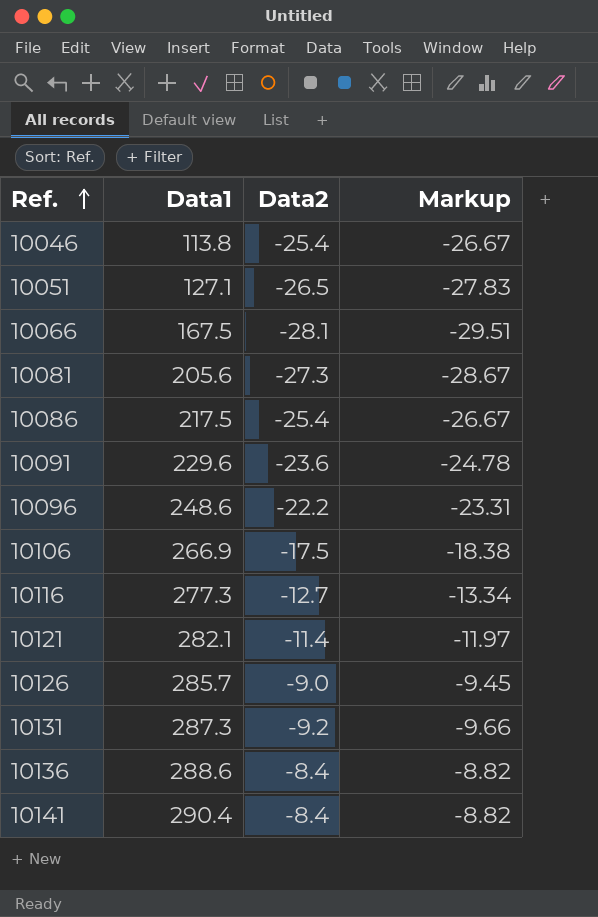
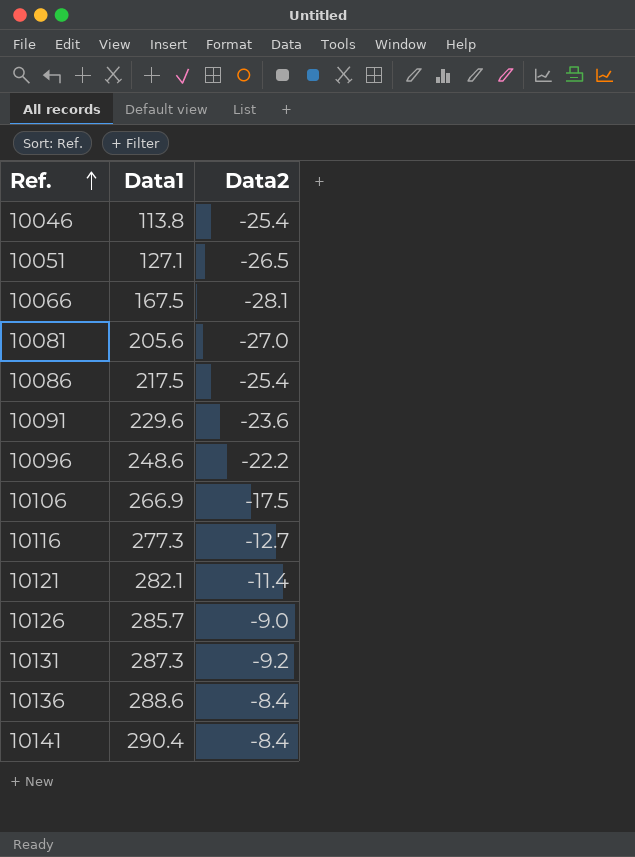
column Markup | formula: [Data2] * 1.05 -> none
10081 | Data2: -27.3 -> -27.0

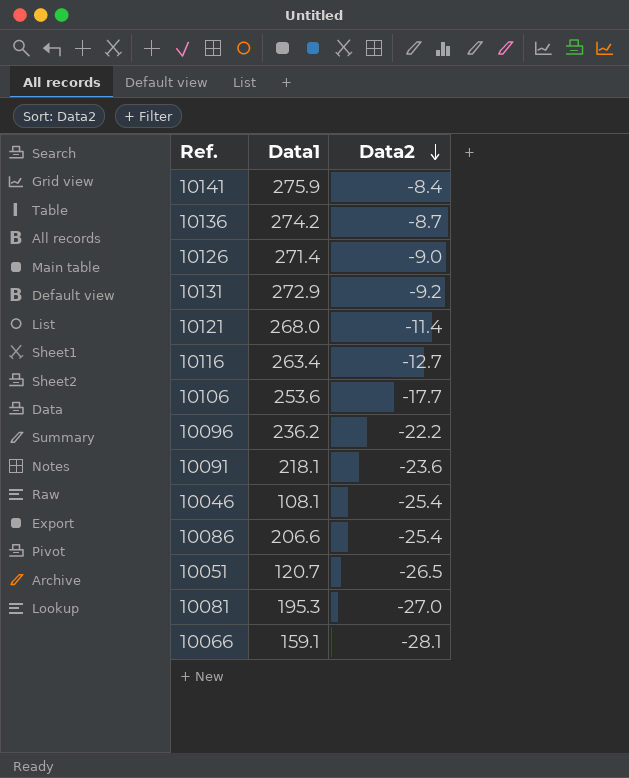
row order: Ref. ascending -> Data2 descending
10141 | Data1: 290.4 -> 275.9
10136 | Data1: 288.6 -> 274.2
10136 | Data2: -8.4 -> -8.7
10126 | Data1: 285.7 -> 271.4
10131 | Data1: 287.3 -> 272.9
10121 | Data1: 282.1 -> 268.0
10116 | Data1: 277.3 -> 263.4
10106 | Data1: 266.9 -> 253.6
10106 | Data2: -17.5 -> -17.7
10096 | Data1: 248.6 -> 236.2
10091 | Data1: 229.6 -> 218.1
10046 | Data1: 113.8 -> 108.1
10086 | Data1: 217.5 -> 206.6
10051 | Data1: 127.1 -> 120.7
10081 | Data1: 205.6 -> 195.3
10066 | Data1: 167.5 -> 159.1

